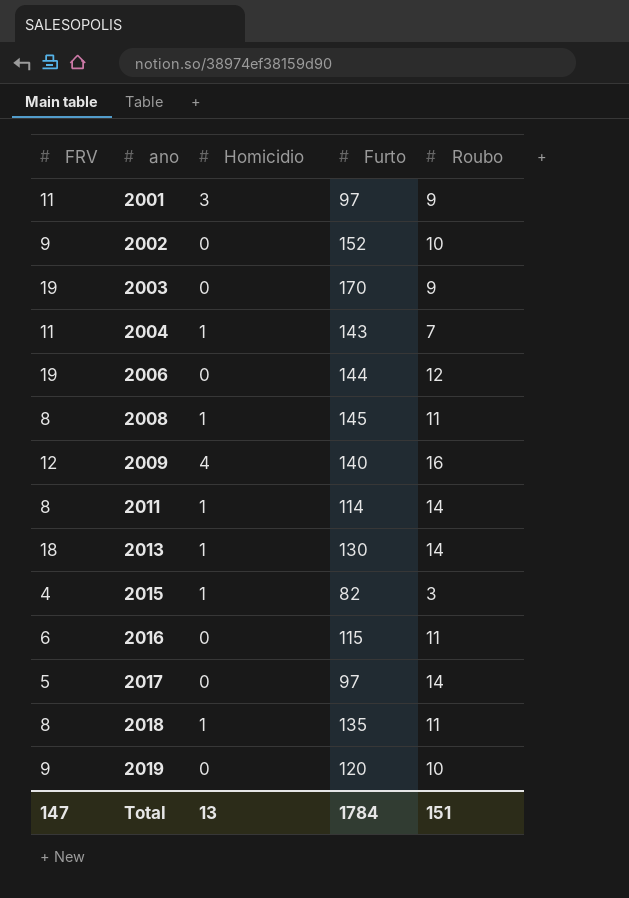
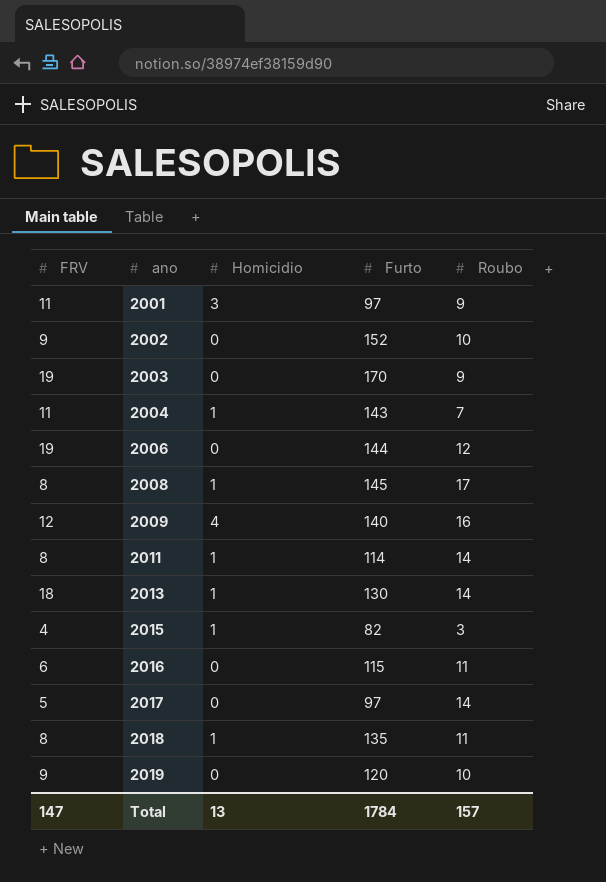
2008 | Roubo: 11 -> 17
Total | Roubo: 151 -> 157

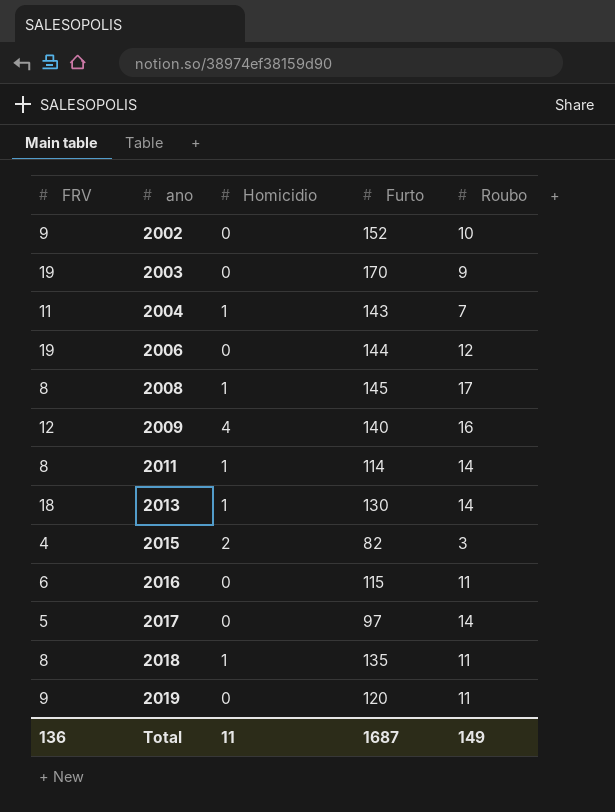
row 2001: 11 | 3 | 97 | 9 -> none
2015 | Homicidio: 1 -> 2
2019 | Roubo: 10 -> 11
Total | FRV: 147 -> 136
Total | Homicidio: 13 -> 11
Total | Furto: 1784 -> 1687
Total | Roubo: 157 -> 149

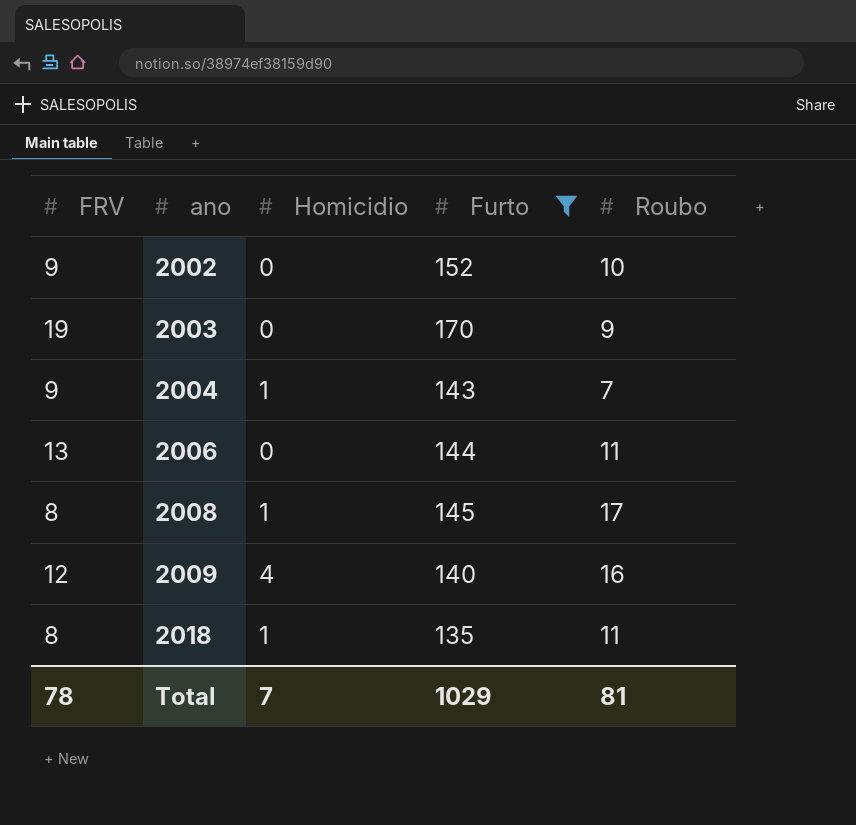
filter: none -> Furto >= 135
2004 | FRV: 11 -> 9
2006 | FRV: 19 -> 13
2006 | Roubo: 12 -> 11
Total | FRV: 136 -> 78
Total | Homicidio: 11 -> 7
Total | Furto: 1687 -> 1029
Total | Roubo: 149 -> 81

